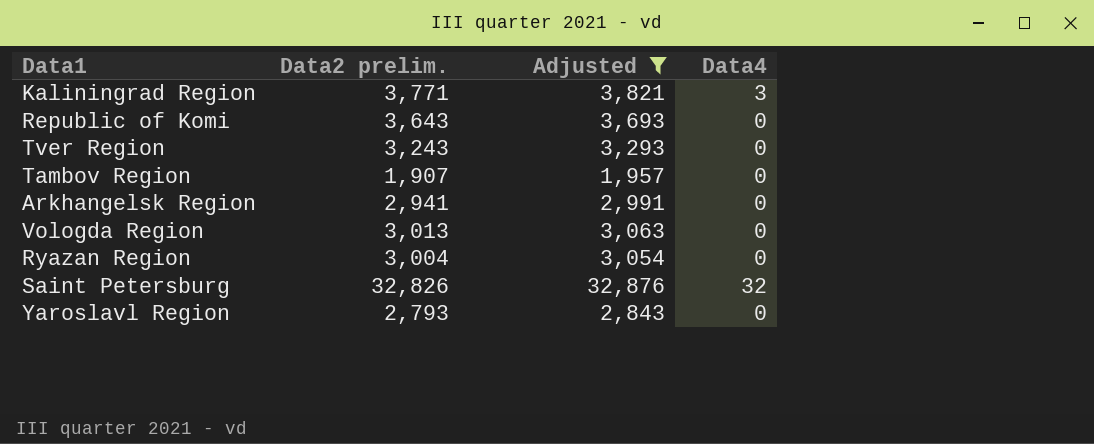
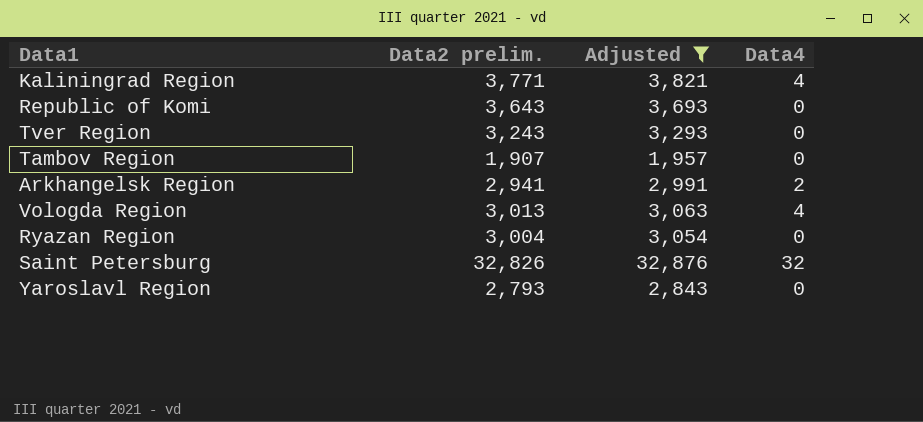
Kaliningrad Region | Data4: 3 -> 4
Arkhangelsk Region | Data4: 0 -> 2
Vologda Region | Data4: 0 -> 4

